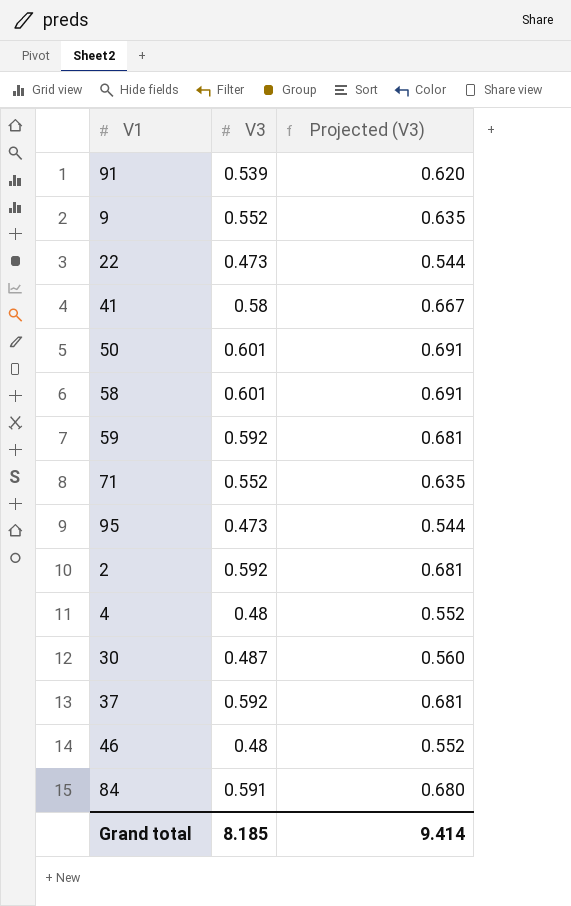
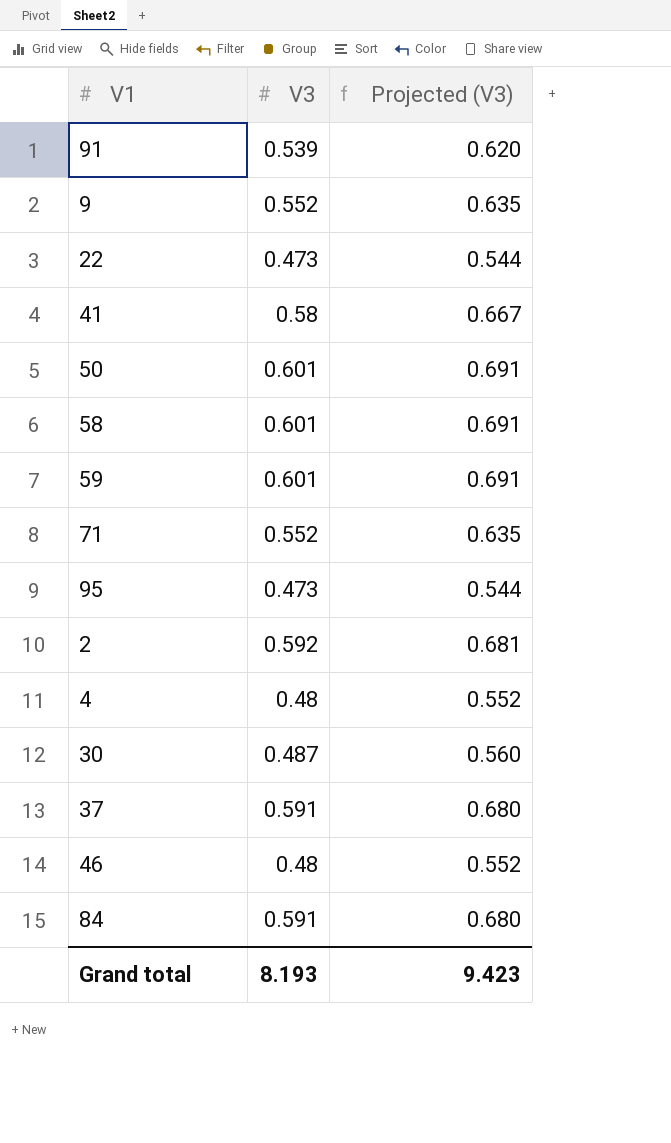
59 | V3: 0.592 -> 0.601
59 | Projected (V3): 0.681 -> 0.691
37 | V3: 0.592 -> 0.591
37 | Projected (V3): 0.681 -> 0.680
Grand total | V3: 8.185 -> 8.193
Grand total | Projected (V3): 9.414 -> 9.423

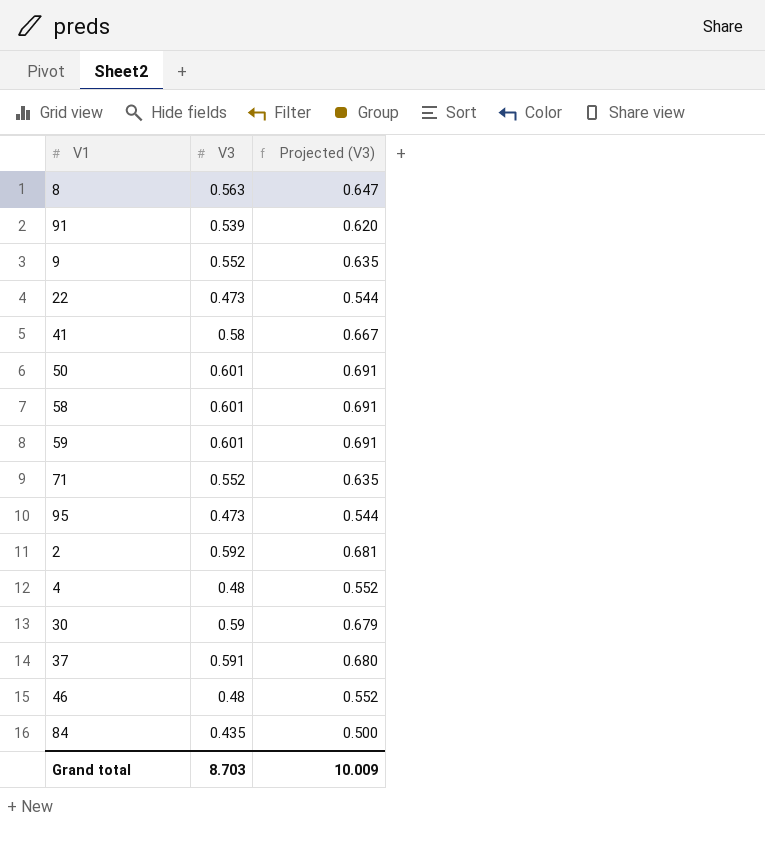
row 8: none -> 0.563 | 0.647
30 | V3: 0.487 -> 0.59
30 | Projected (V3): 0.560 -> 0.679
84 | V3: 0.591 -> 0.435
84 | Projected (V3): 0.680 -> 0.500
Grand total | V3: 8.193 -> 8.703
Grand total | Projected (V3): 9.423 -> 10.009

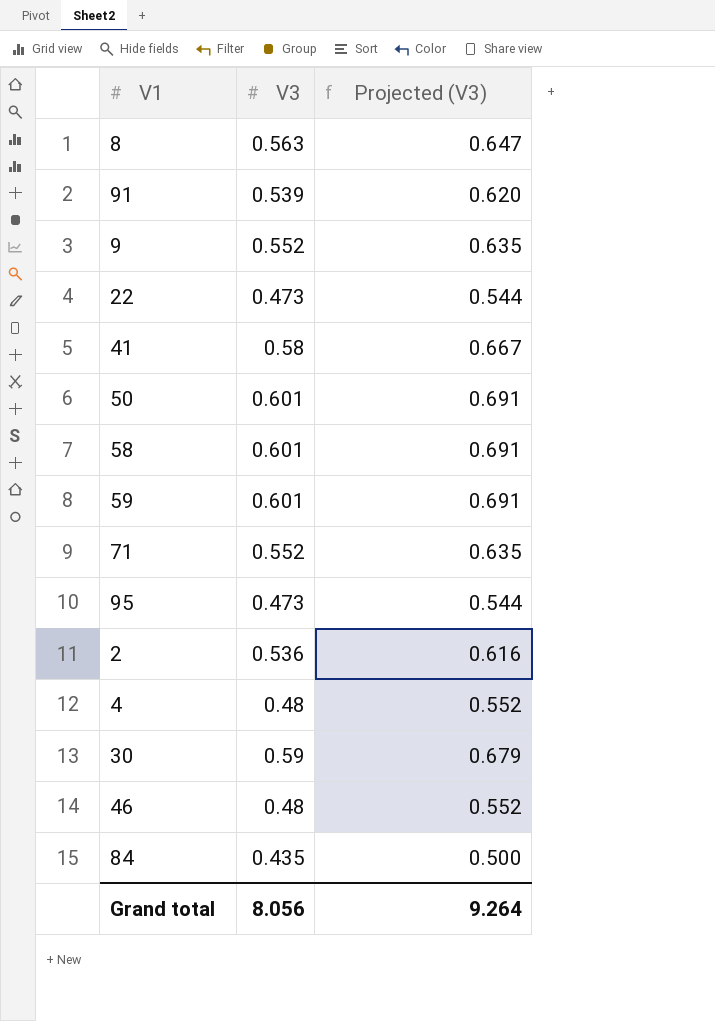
row 37: 0.591 | 0.680 -> none
2 | V3: 0.592 -> 0.536
2 | Projected (V3): 0.681 -> 0.616
Grand total | V3: 8.703 -> 8.056
Grand total | Projected (V3): 10.009 -> 9.264

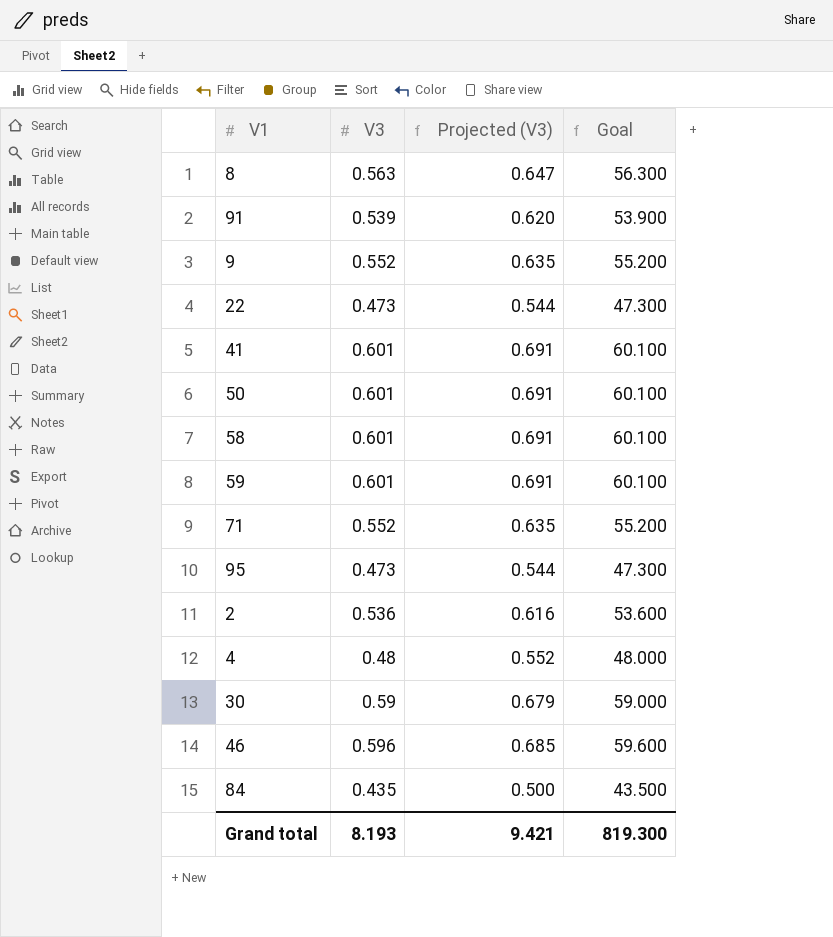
column Goal | formula: none -> [V3] * 100
41 | V3: 0.58 -> 0.601
41 | Projected (V3): 0.667 -> 0.691
46 | V3: 0.48 -> 0.596
46 | Projected (V3): 0.552 -> 0.685
Grand total | V3: 8.056 -> 8.193
Grand total | Projected (V3): 9.264 -> 9.421

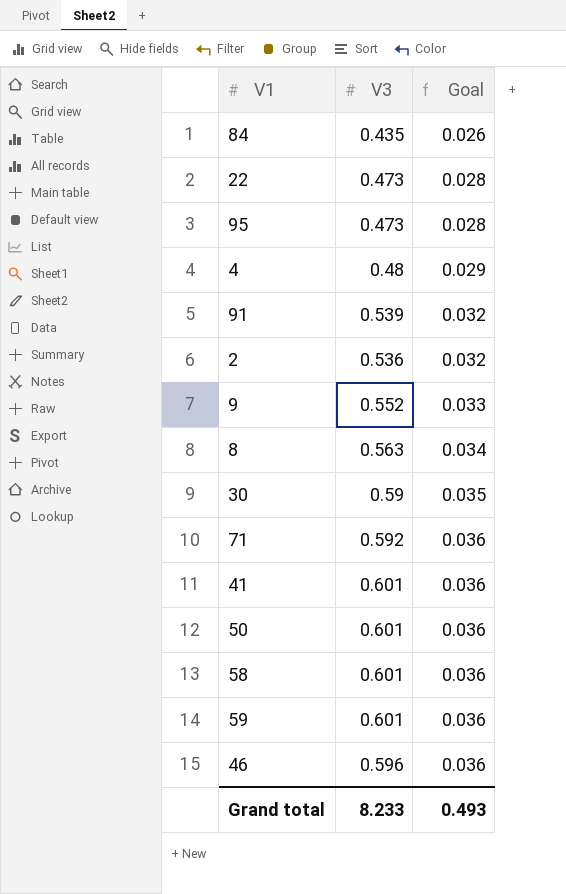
row order: none -> Goal ascending
column Projected (V3) | formula: [V3] * 1.15 -> none
column Goal | formula: [V3] * 100 -> [V3] * 0.06
71 | V3: 0.552 -> 0.592
Grand total | V3: 8.193 -> 8.233
Grand total | Goal: 819.300 -> 0.493

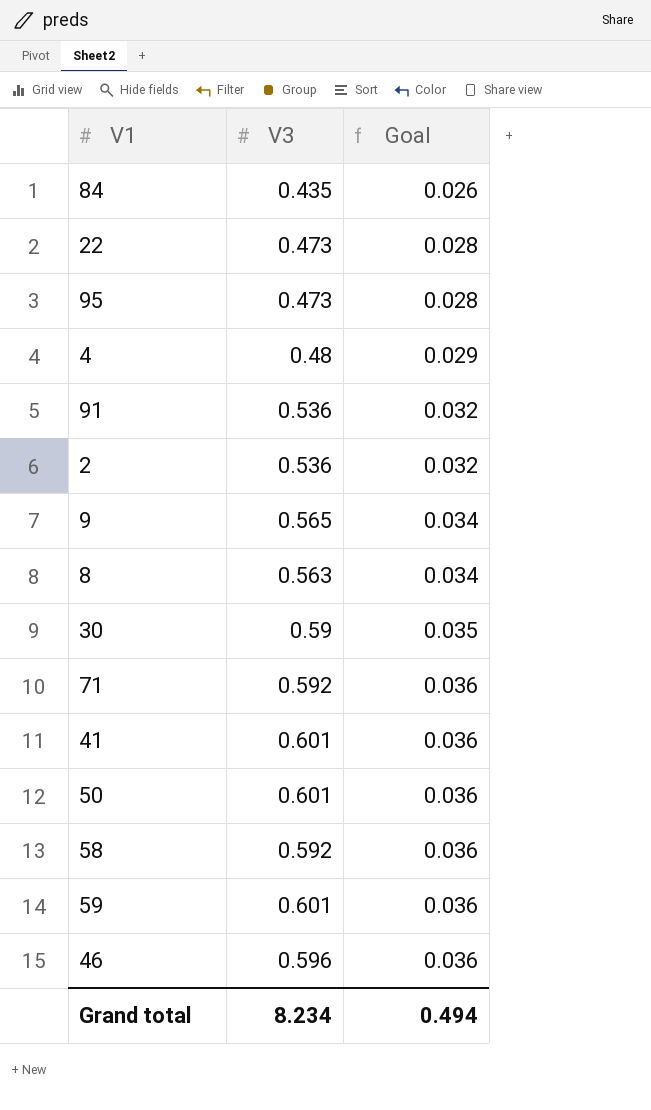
91 | V3: 0.539 -> 0.536
9 | V3: 0.552 -> 0.565
9 | Goal: 0.033 -> 0.034
58 | V3: 0.601 -> 0.592
Grand total | V3: 8.233 -> 8.234
Grand total | Goal: 0.493 -> 0.494

